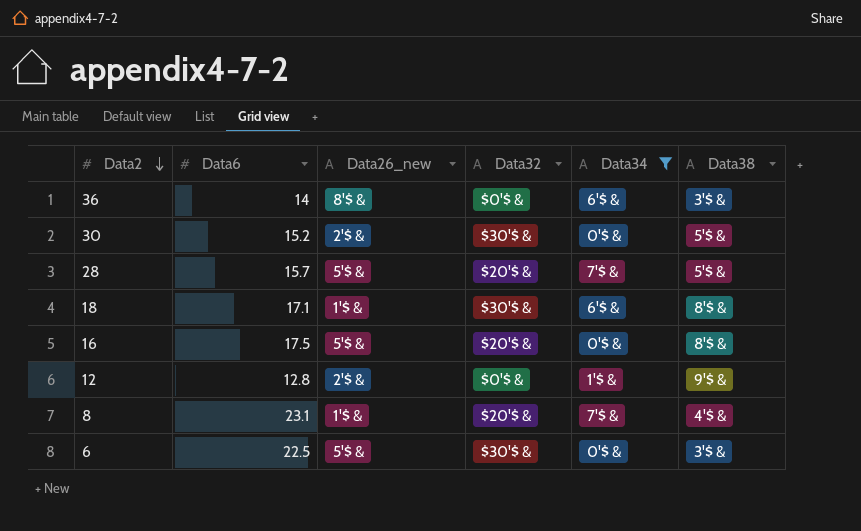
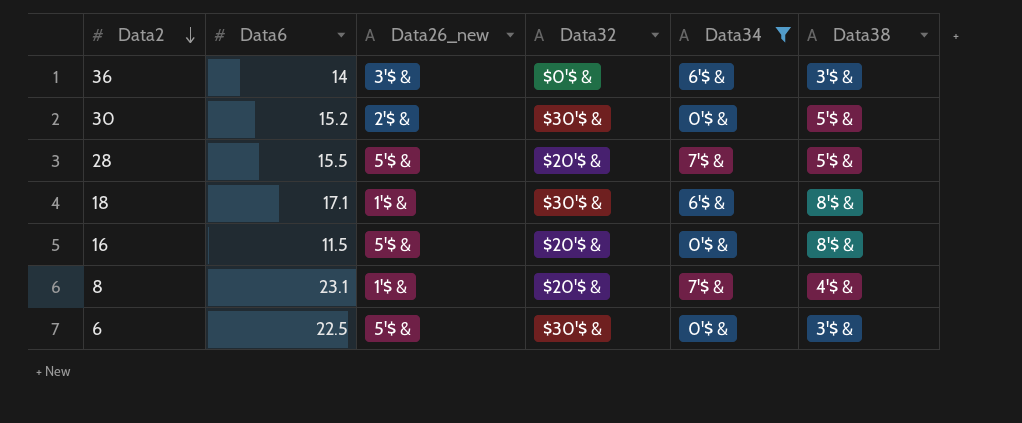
row 12: 12.8 | 2'$ & | $0'$ & | 1'$ & | 9'$ & -> none
36 | Data26_new: 8'$ & -> 3'$ &
28 | Data6: 15.7 -> 15.5
16 | Data6: 17.5 -> 11.5

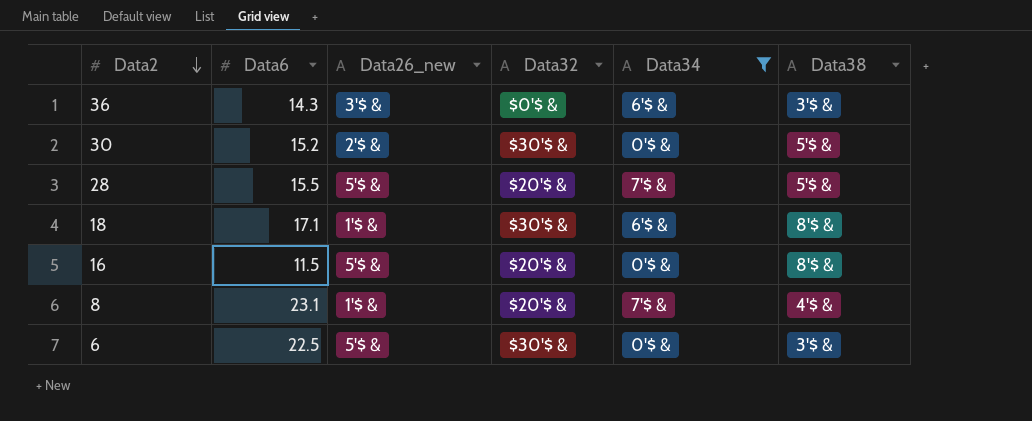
36 | Data6: 14 -> 14.3

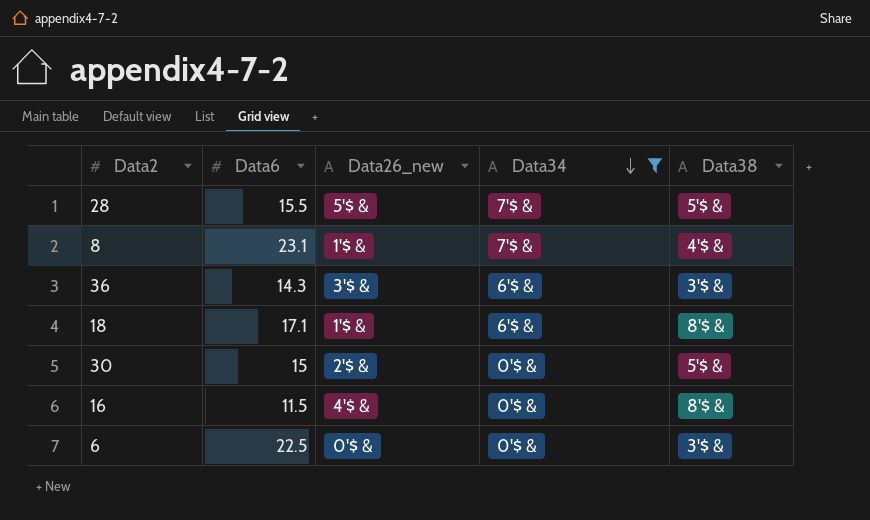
row order: Data2 descending -> Data34 descending
column Data32 | position: 4 -> none
30 | Data6: 15.2 -> 15
16 | Data26_new: 5'$ & -> 4'$ &
6 | Data26_new: 5'$ & -> 0'$ &

